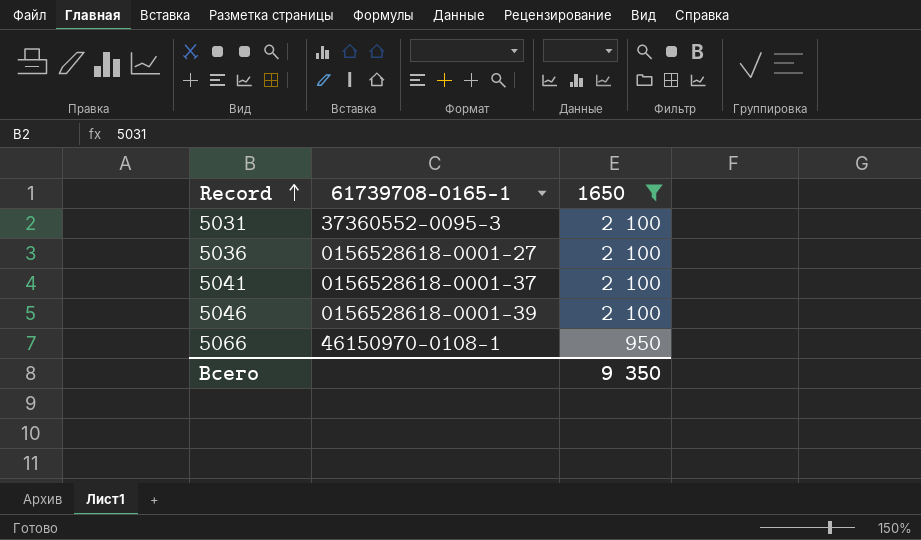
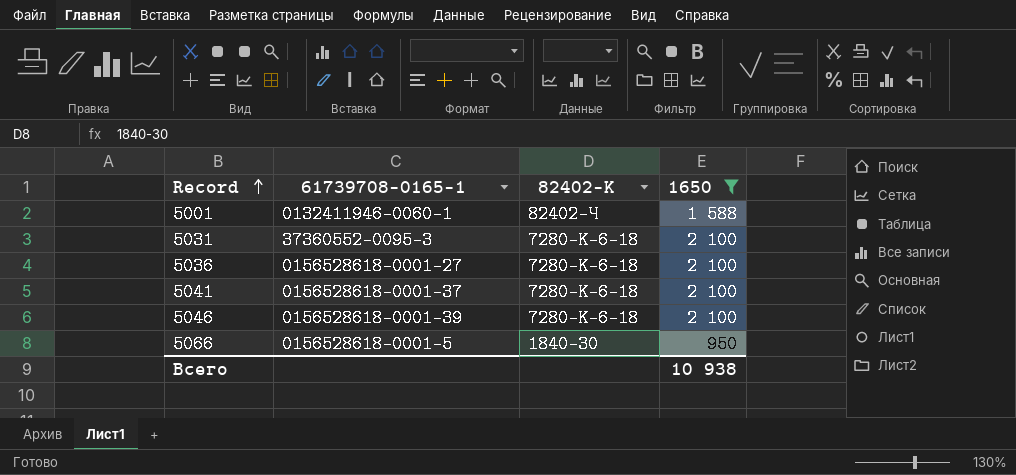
column 82402-К | position: none -> 3
row 5001: none -> 0132411946-0060-1 | 82402-Ч | 1 588
5066 | 61739708-0165-1: 46150970-0108-1 -> 0156528618-0001-5
Всего | 1650: 9 350 -> 10 938

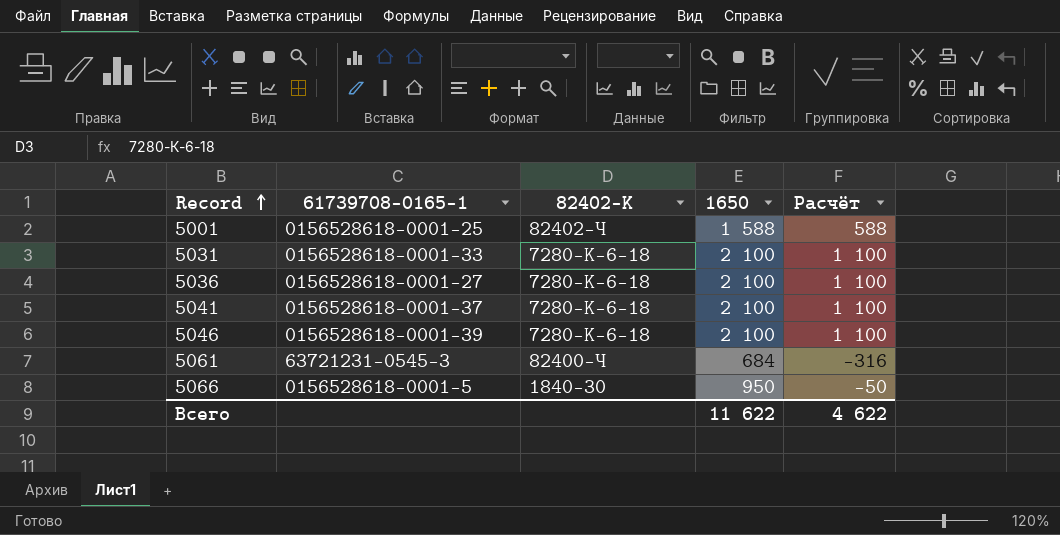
filter: 1650 != 684 -> none
column Расчёт | formula: none -> [1650] - 1000
5001 | 61739708-0165-1: 0132411946-0060-1 -> 0156528618-0001-25
5031 | 61739708-0165-1: 37360552-0095-3 -> 0156528618-0001-33
Всего | 1650: 10 938 -> 11 622

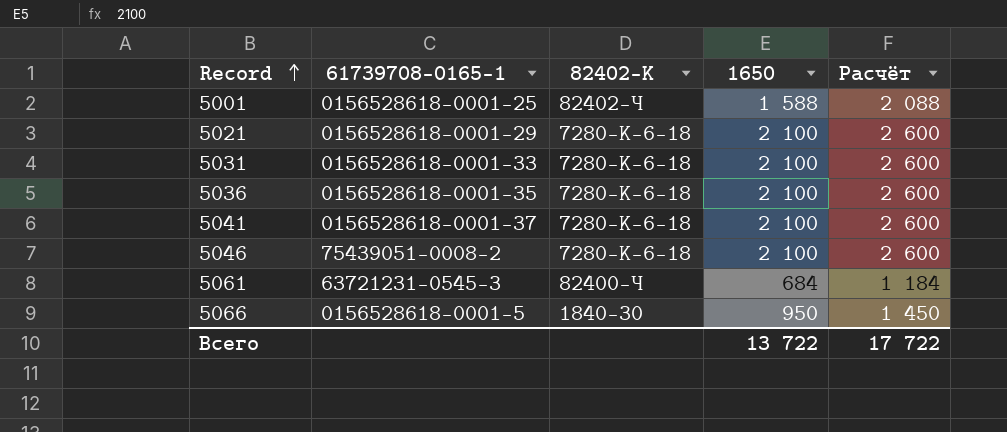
column Расчёт | formula: [1650] - 1000 -> [1650] + 500
row 5021: none -> 0156528618-0001-29 | 7280-К-6-18 | 2 100 | 2 600
5036 | 61739708-0165-1: 0156528618-0001-27 -> 0156528618-0001-35
5046 | 61739708-0165-1: 0156528618-0001-39 -> 75439051-0008-2
Всего | 1650: 11 622 -> 13 722
Всего | Расчёт: 4 622 -> 17 722

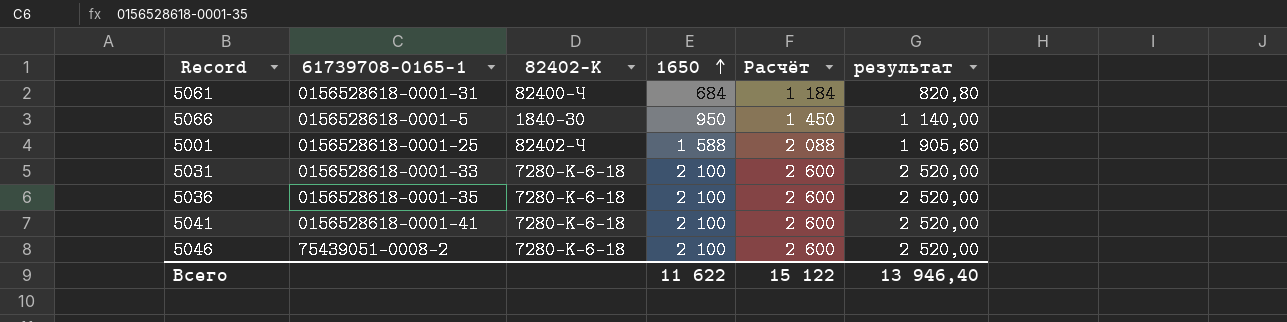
row order: Record ascending -> 1650 ascending
column результат | formula: none -> [1650] * 1,2
row 5021: 0156528618-0001-29 | 7280-К-6-18 | 2 100 | 2 600 -> none
5061 | 61739708-0165-1: 63721231-0545-3 -> 0156528618-0001-31
5041 | 61739708-0165-1: 0156528618-0001-37 -> 0156528618-0001-41
Всего | 1650: 13 722 -> 11 622
Всего | Расчёт: 17 722 -> 15 122

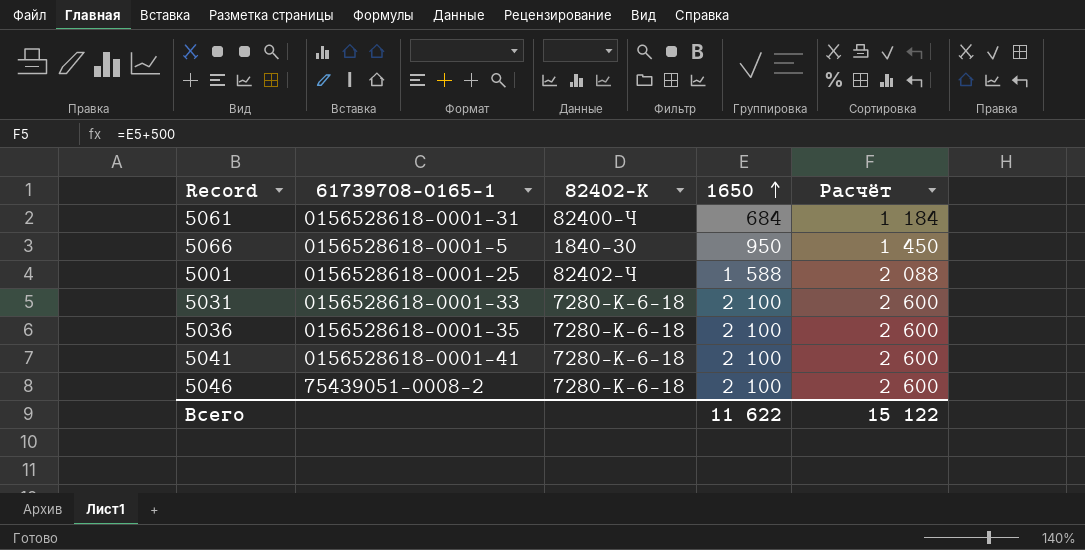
column результат | formula: [1650] * 1,2 -> none

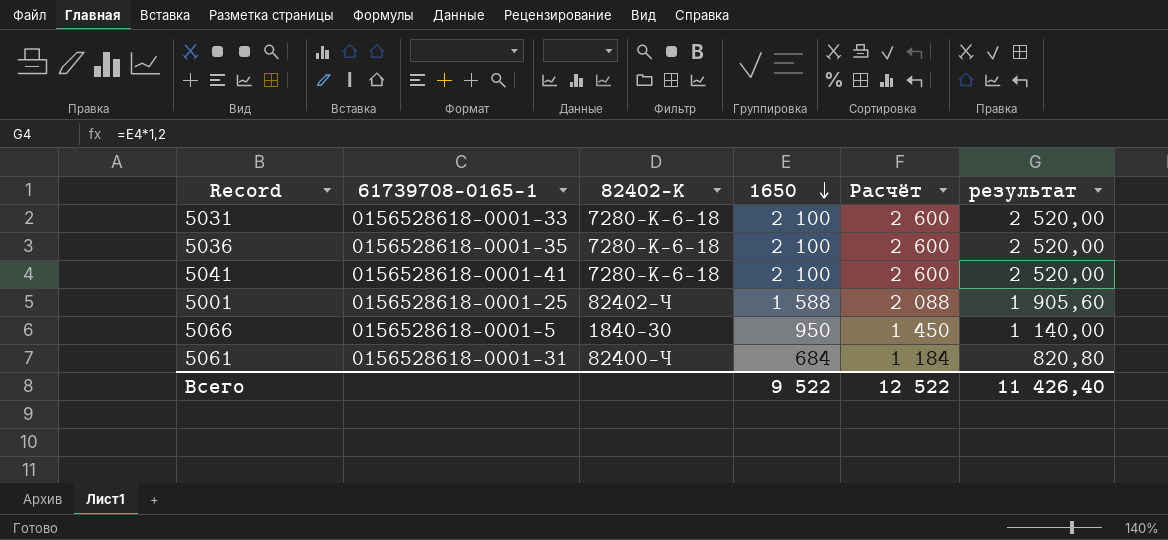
row order: 1650 ascending -> 1650 descending
column результат | formula: none -> [1650] * 1,2
row 5046: 75439051-0008-2 | 7280-К-6-18 | 2 100 | 2 600 -> none
Всего | 1650: 11 622 -> 9 522
Всего | Расчёт: 15 122 -> 12 522

